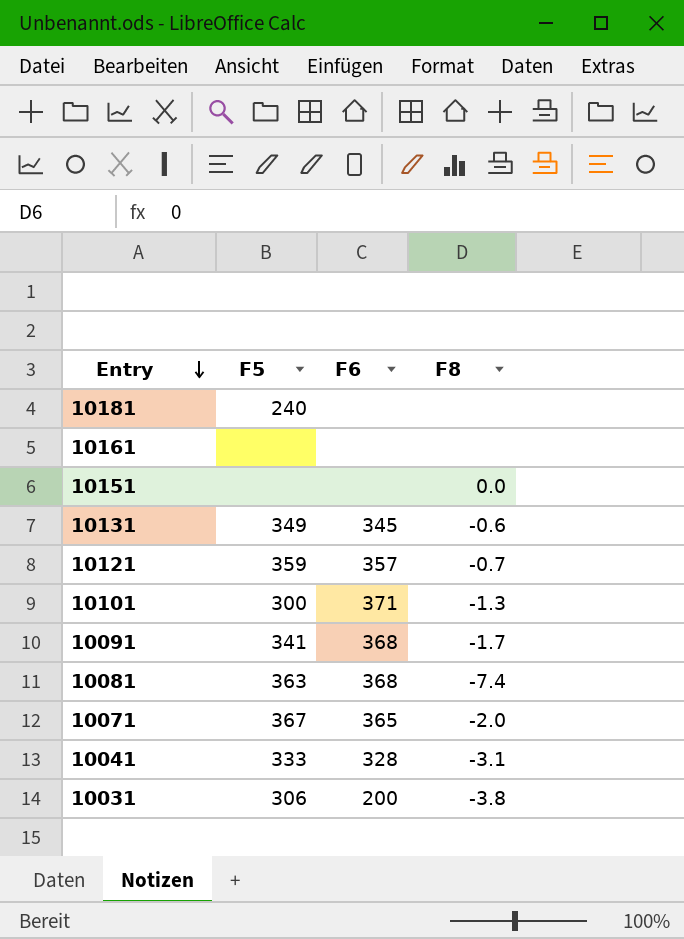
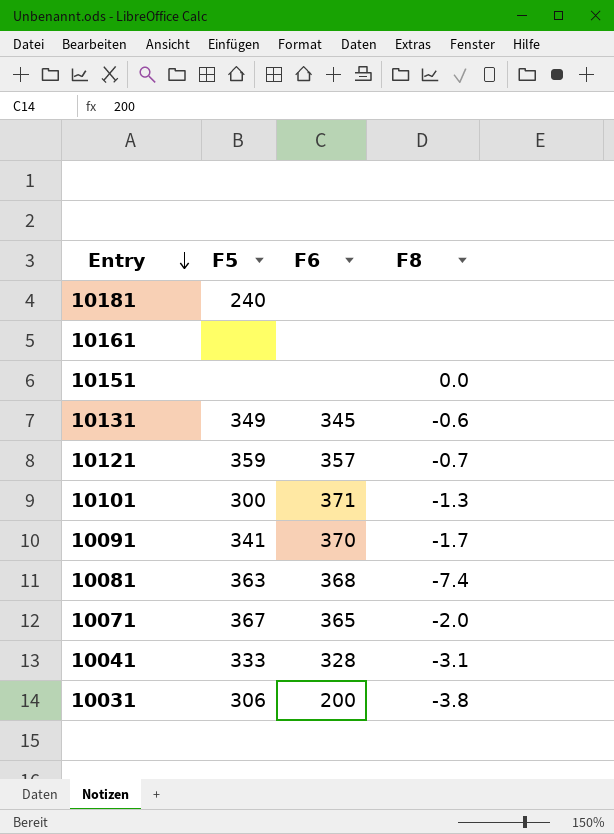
10091 | F6: 368 -> 370

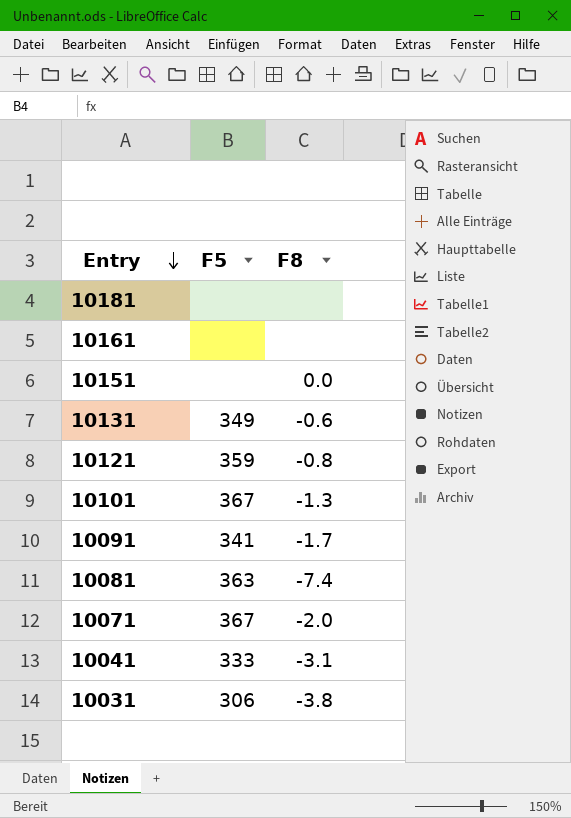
column F6 | position: 3 -> none
10181 | F5: 240 -> none
10121 | F8: -0.7 -> -0.8
10101 | F5: 300 -> 367

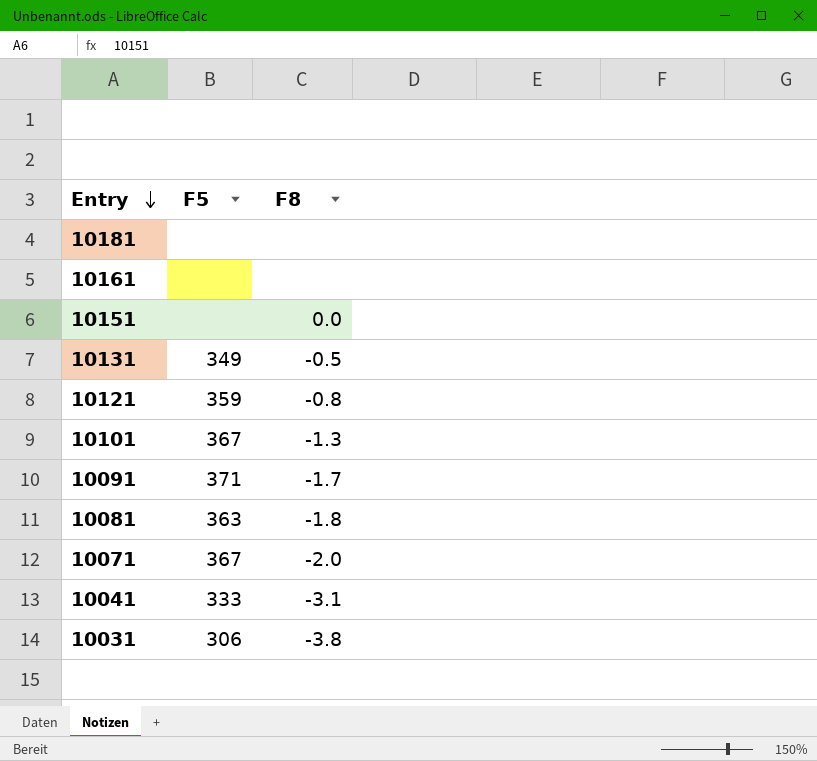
10131 | F8: -0.6 -> -0.5
10091 | F5: 341 -> 371
10081 | F8: -7.4 -> -1.8

